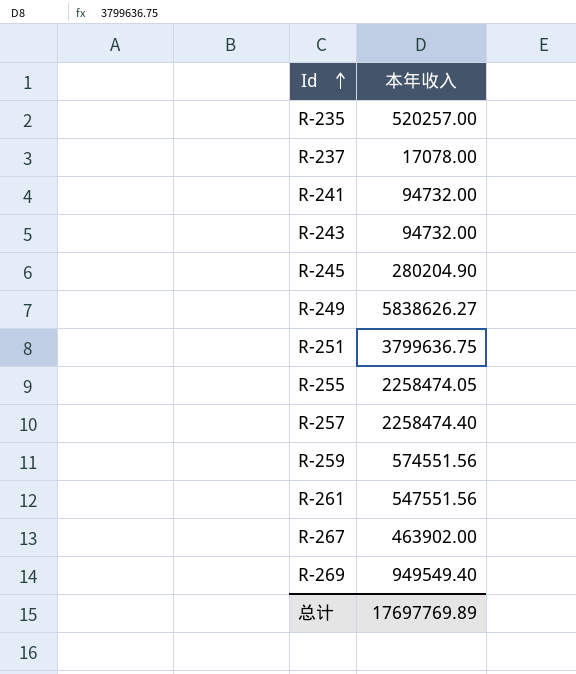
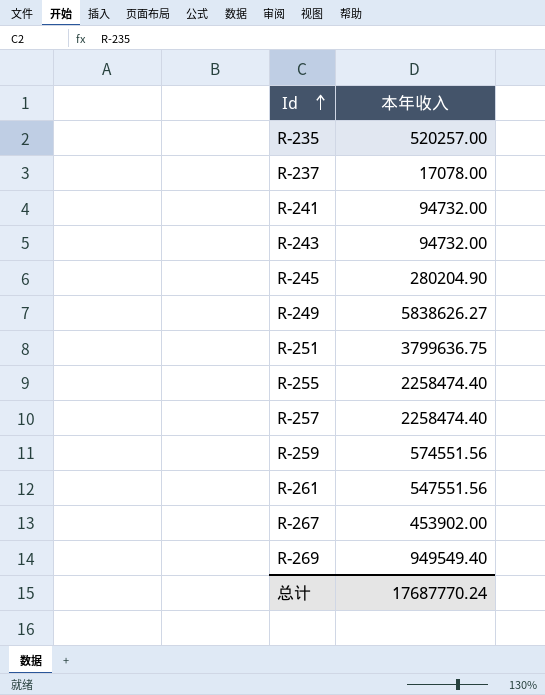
R-255 | 本年收入: 2258474.05 -> 2258474.40
R-267 | 本年收入: 463902.00 -> 453902.00
总计 | 本年收入: 17697769.89 -> 17687770.24

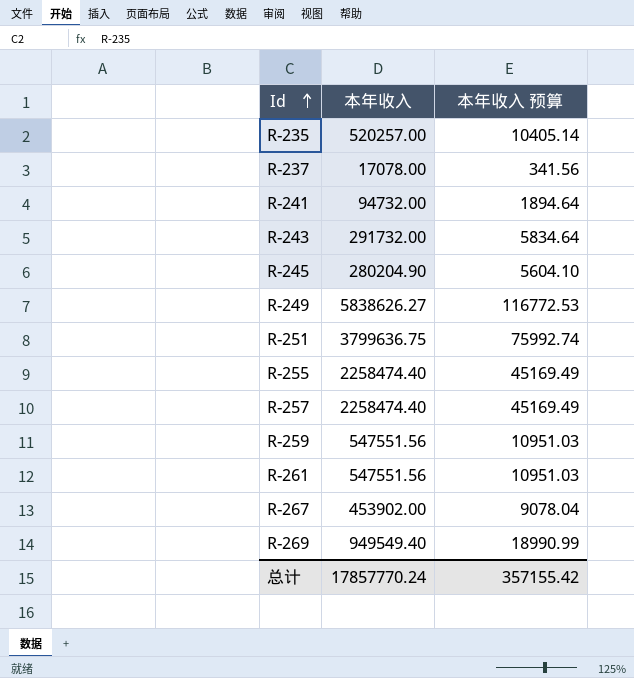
column 本年收入 预算 | formula: none -> [本年收入] * 0.02
R-243 | 本年收入: 94732.00 -> 291732.00
R-259 | 本年收入: 574551.56 -> 547551.56
总计 | 本年收入: 17687770.24 -> 17857770.24

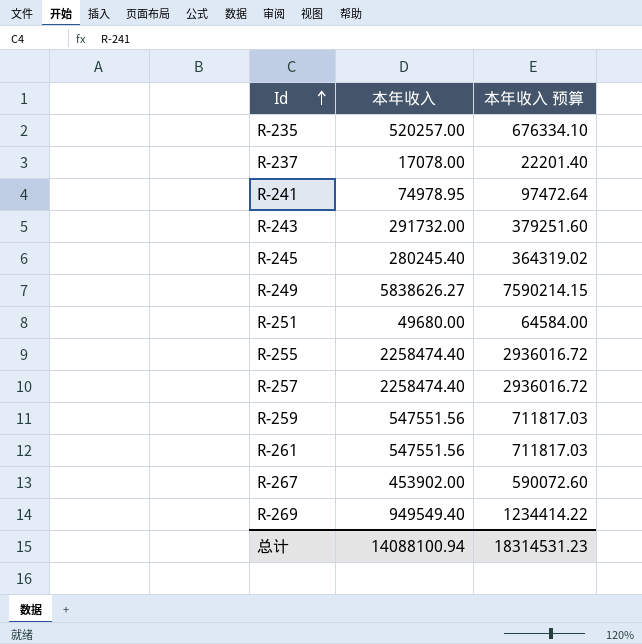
column 本年收入 预算 | formula: [本年收入] * 0.02 -> [本年收入] * 1.3
R-241 | 本年收入: 94732.00 -> 74978.95
R-245 | 本年收入: 280204.90 -> 280245.40
R-251 | 本年收入: 3799636.75 -> 49680.00
总计 | 本年收入: 17857770.24 -> 14088100.94
总计 | 本年收入 预算: 357155.42 -> 18314531.23

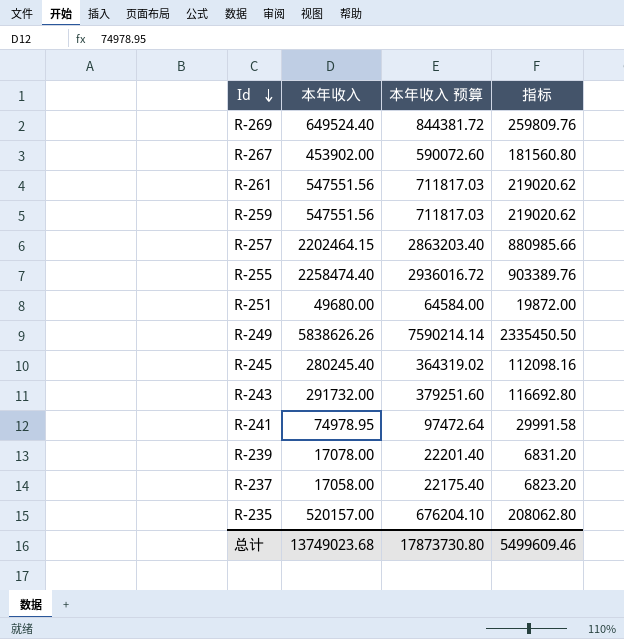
row order: Id ascending -> Id descending
column 指标 | formula: none -> [本年收入] * 0.4
R-269 | 本年收入: 949549.40 -> 649524.40
R-269 | 本年收入 预算: 1234414.22 -> 844381.72
R-257 | 本年收入: 2258474.40 -> 2202464.15
R-257 | 本年收入 预算: 2936016.72 -> 2863203.40
R-249 | 本年收入: 5838626.27 -> 5838626.26
R-249 | 本年收入 预算: 7590214.15 -> 7590214.14
row R-239: none -> 17078.00 | 22201.40 | 6831.20
R-237 | 本年收入: 17078.00 -> 17058.00
R-237 | 本年收入 预算: 22201.40 -> 22175.40
R-235 | 本年收入: 520257.00 -> 520157.00
R-235 | 本年收入 预算: 676334.10 -> 676204.10
总计 | 本年收入: 14088100.94 -> 13749023.68
总计 | 本年收入 预算: 18314531.23 -> 17873730.80

